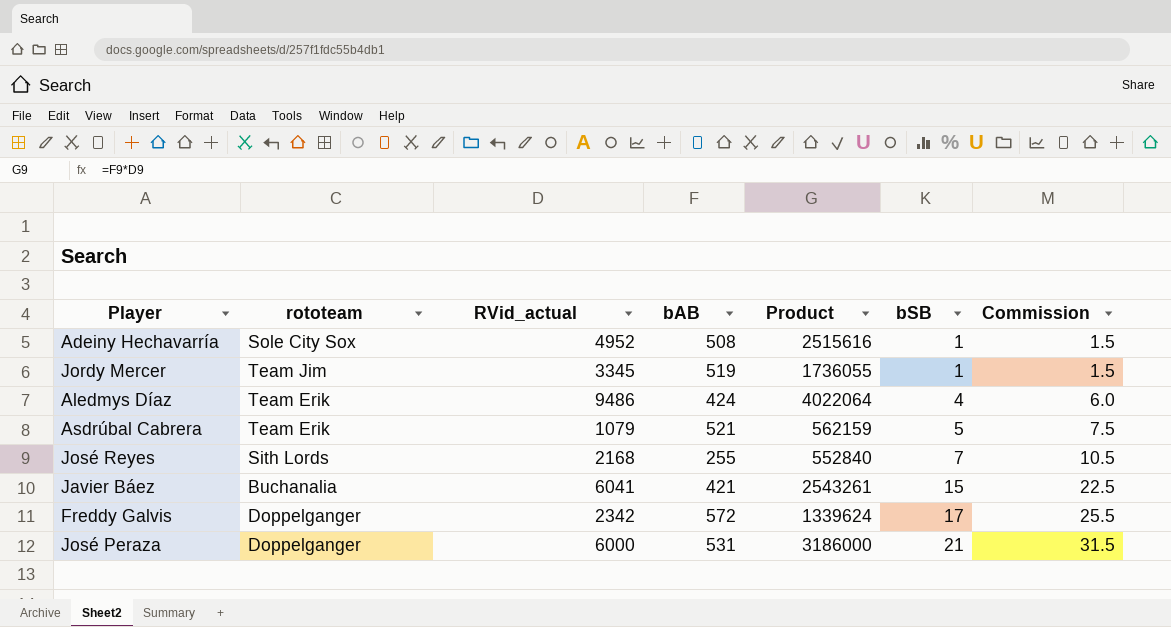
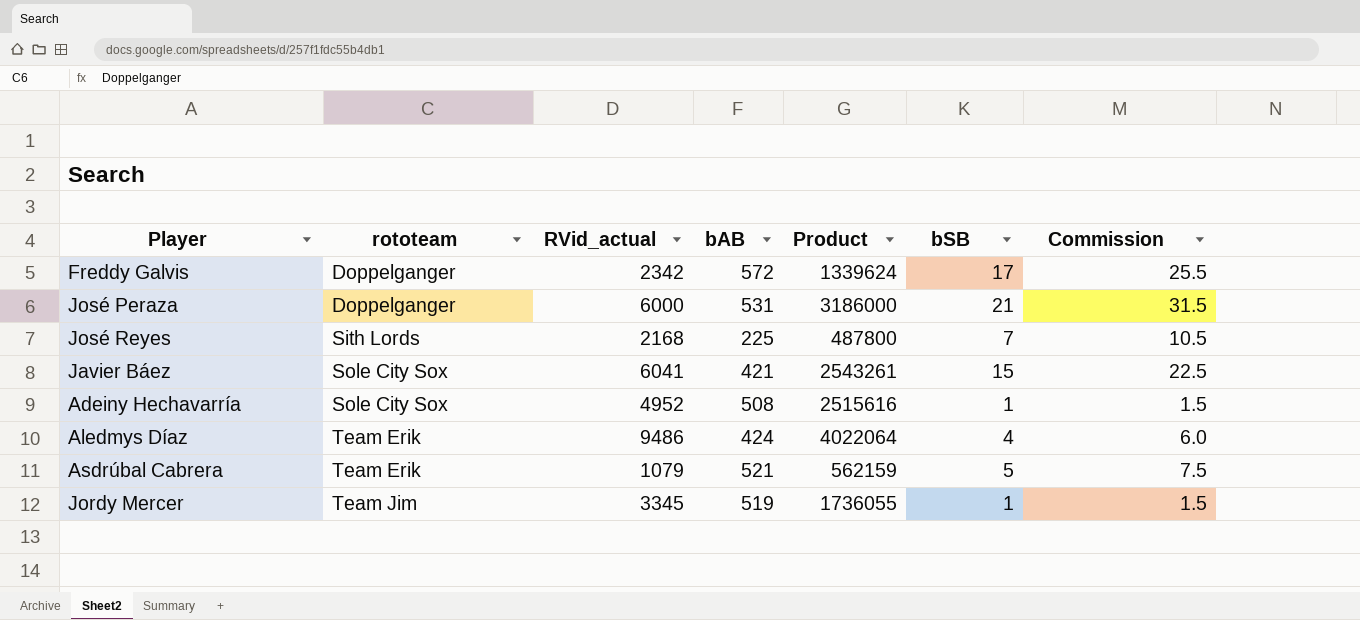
row order: bSB ascending -> rototeam ascending
José Reyes | bAB: 255 -> 225
José Reyes | Product: 552840 -> 487800
Javier Báez | rototeam: Buchanalia -> Sole City Sox

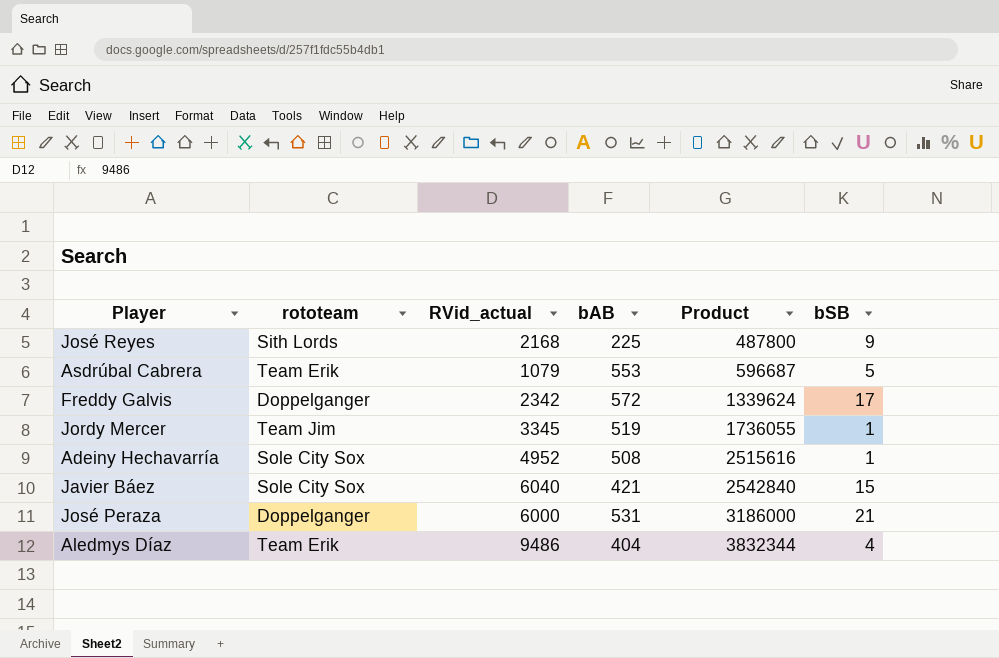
row order: rototeam ascending -> Product ascending
column Commission | formula: [bSB] * 1.5 -> none
José Reyes | bSB: 7 -> 9
Asdrúbal Cabrera | bAB: 521 -> 553
Asdrúbal Cabrera | Product: 562159 -> 596687
Javier Báez | RVid_actual: 6041 -> 6040
Javier Báez | Product: 2543261 -> 2542840
Aledmys Díaz | bAB: 424 -> 404
Aledmys Díaz | Product: 4022064 -> 3832344

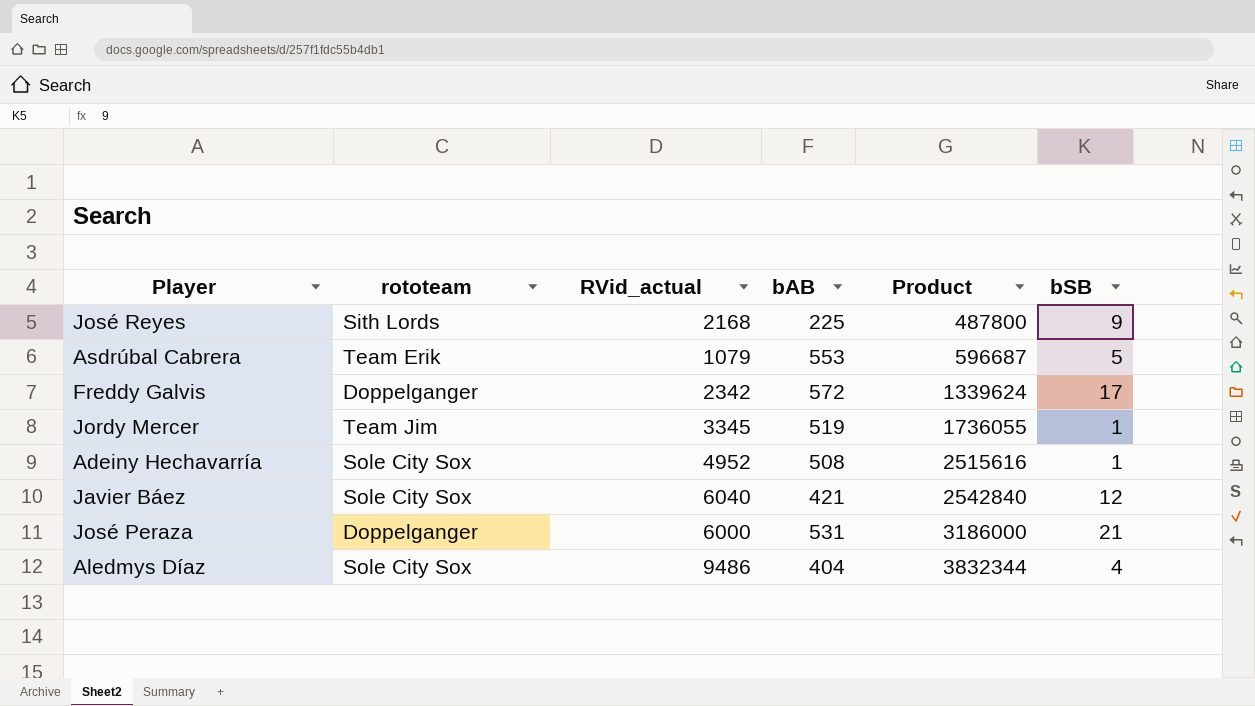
Javier Báez | bSB: 15 -> 12
Aledmys Díaz | rototeam: Team Erik -> Sole City Sox

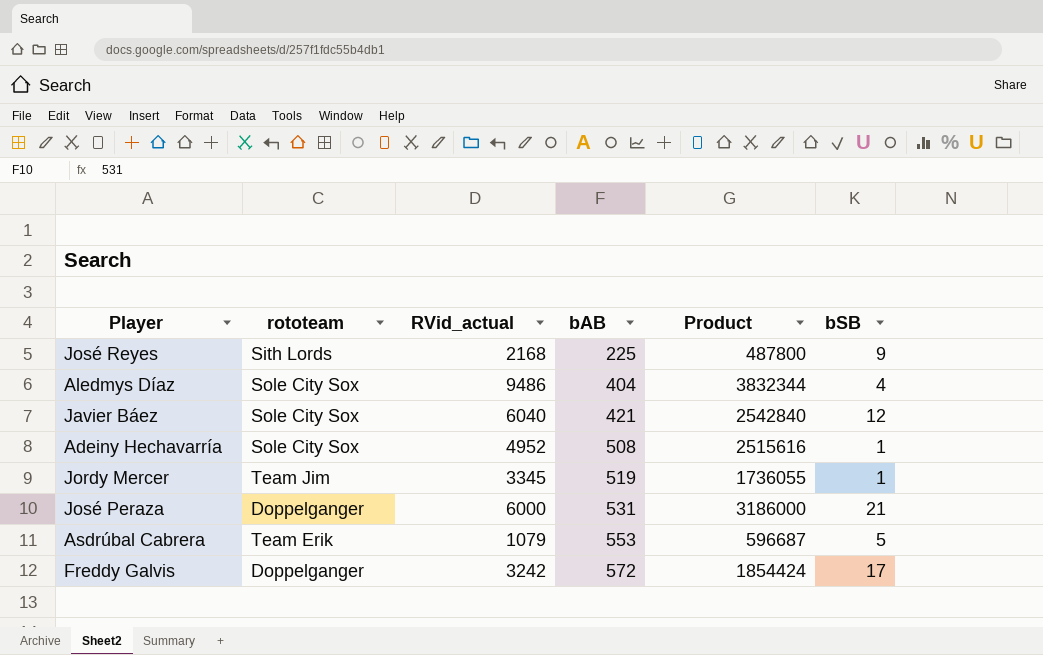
row order: Product ascending -> bAB ascending
Freddy Galvis | RVid_actual: 2342 -> 3242
Freddy Galvis | Product: 1339624 -> 1854424

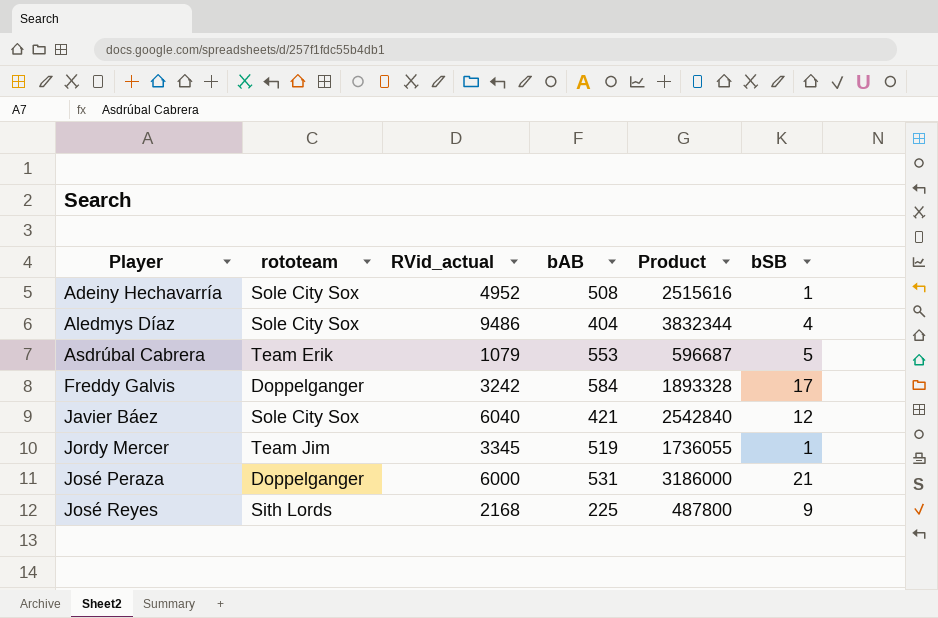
row order: bAB ascending -> Player ascending
Freddy Galvis | bAB: 572 -> 584
Freddy Galvis | Product: 1854424 -> 1893328

